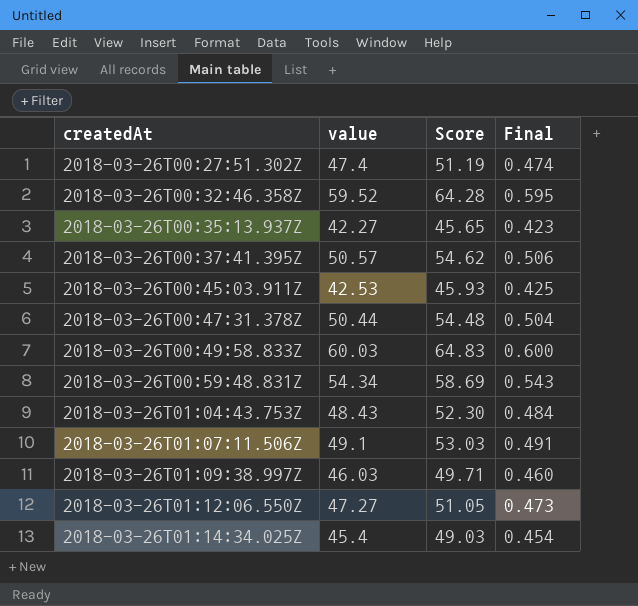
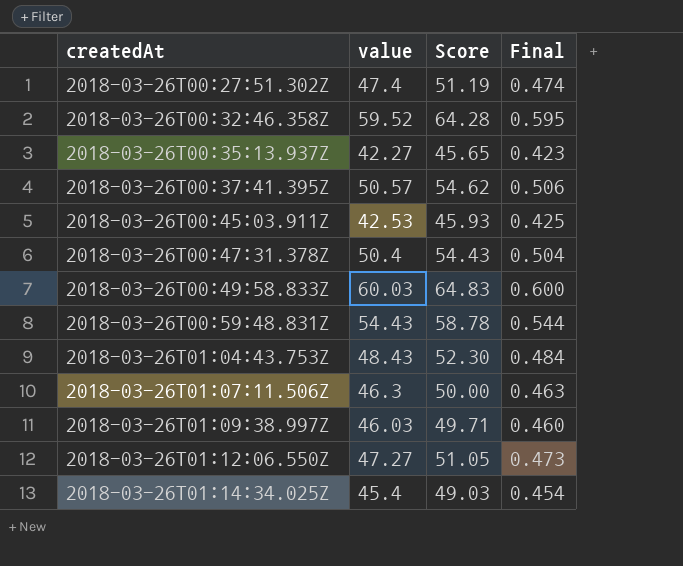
2018-03-26T00:47:31.378Z | value: 50.44 -> 50.4
2018-03-26T00:47:31.378Z | Score: 54.48 -> 54.43
2018-03-26T00:59:48.831Z | value: 54.34 -> 54.43
2018-03-26T00:59:48.831Z | Score: 58.69 -> 58.78
2018-03-26T00:59:48.831Z | Final: 0.543 -> 0.544
2018-03-26T01:07:11.506Z | value: 49.1 -> 46.3
2018-03-26T01:07:11.506Z | Score: 53.03 -> 50.00
2018-03-26T01:07:11.506Z | Final: 0.491 -> 0.463

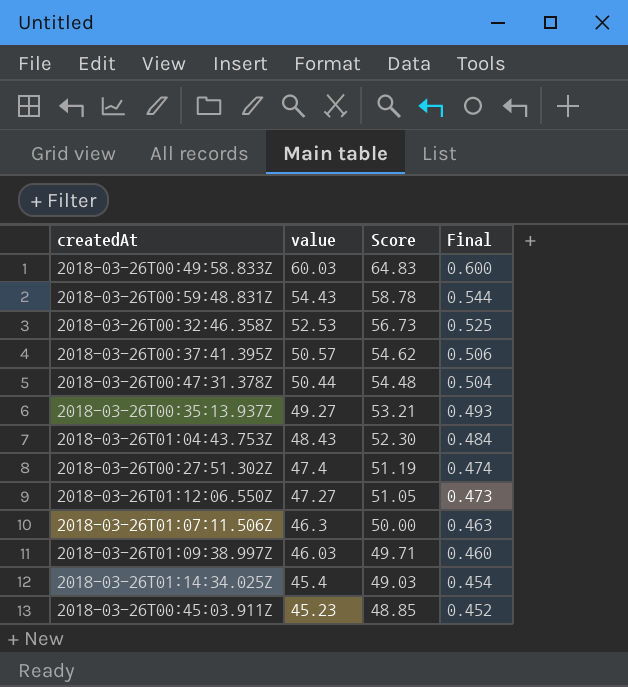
row order: createdAt ascending -> value descending
2018-03-26T00:32:46.358Z | value: 59.52 -> 52.53
2018-03-26T00:32:46.358Z | Score: 64.28 -> 56.73
2018-03-26T00:32:46.358Z | Final: 0.595 -> 0.525
2018-03-26T00:47:31.378Z | value: 50.4 -> 50.44
2018-03-26T00:47:31.378Z | Score: 54.43 -> 54.48
2018-03-26T00:35:13.937Z | value: 42.27 -> 49.27
2018-03-26T00:35:13.937Z | Score: 45.65 -> 53.21
2018-03-26T00:35:13.937Z | Final: 0.423 -> 0.493
2018-03-26T00:45:03.911Z | value: 42.53 -> 45.23
2018-03-26T00:45:03.911Z | Score: 45.93 -> 48.85
2018-03-26T00:45:03.911Z | Final: 0.425 -> 0.452

